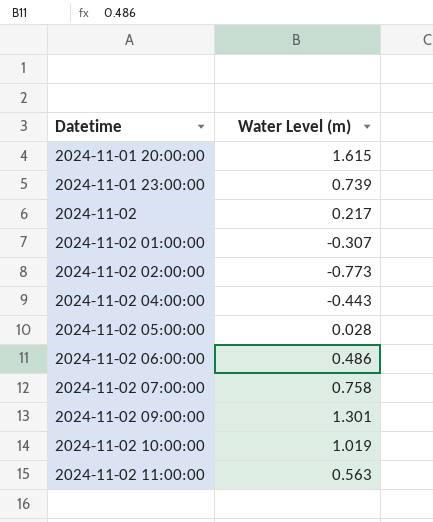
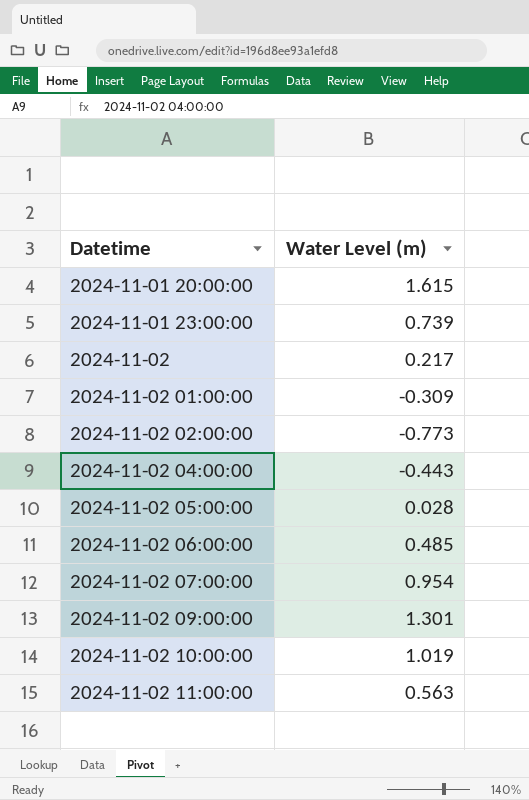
2024-11-02 01:00:00 | Water Level (m): -0.307 -> -0.309
2024-11-02 06:00:00 | Water Level (m): 0.486 -> 0.485
2024-11-02 07:00:00 | Water Level (m): 0.758 -> 0.954

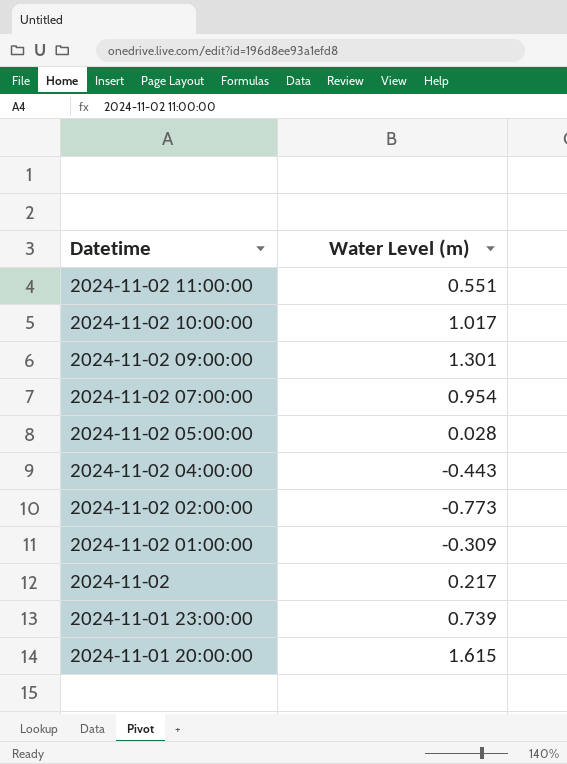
row order: Datetime ascending -> Datetime descending
row 2024-11-02 06:00:00: 0.485 -> none
2024-11-02 11:00:00 | Water Level (m): 0.563 -> 0.551
2024-11-02 10:00:00 | Water Level (m): 1.019 -> 1.017

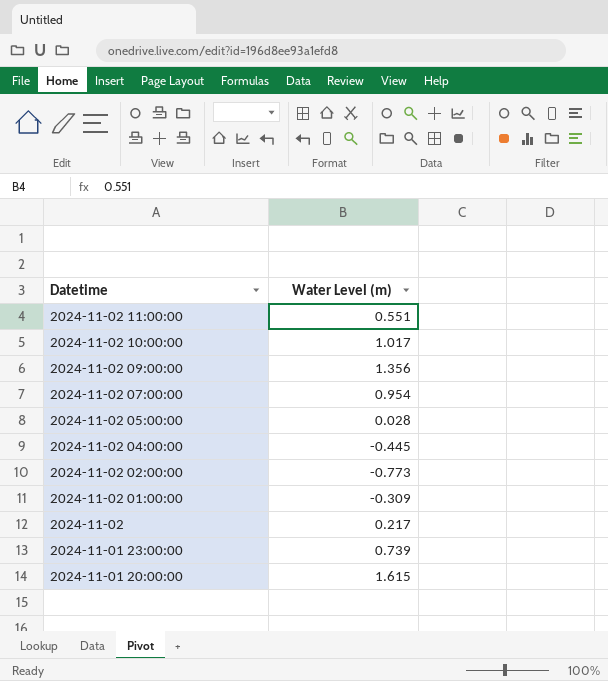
2024-11-02 09:00:00 | Water Level (m): 1.301 -> 1.356
2024-11-02 04:00:00 | Water Level (m): -0.443 -> -0.445

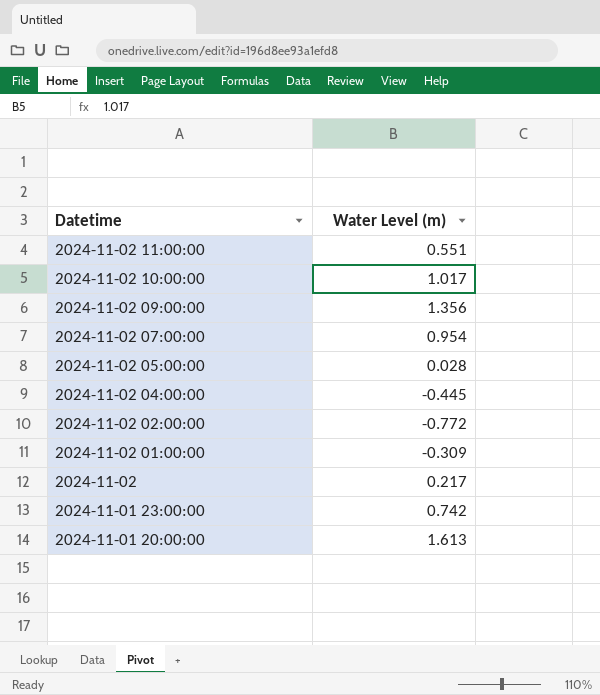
2024-11-02 02:00:00 | Water Level (m): -0.773 -> -0.772
2024-11-01 23:00:00 | Water Level (m): 0.739 -> 0.742
2024-11-01 20:00:00 | Water Level (m): 1.615 -> 1.613

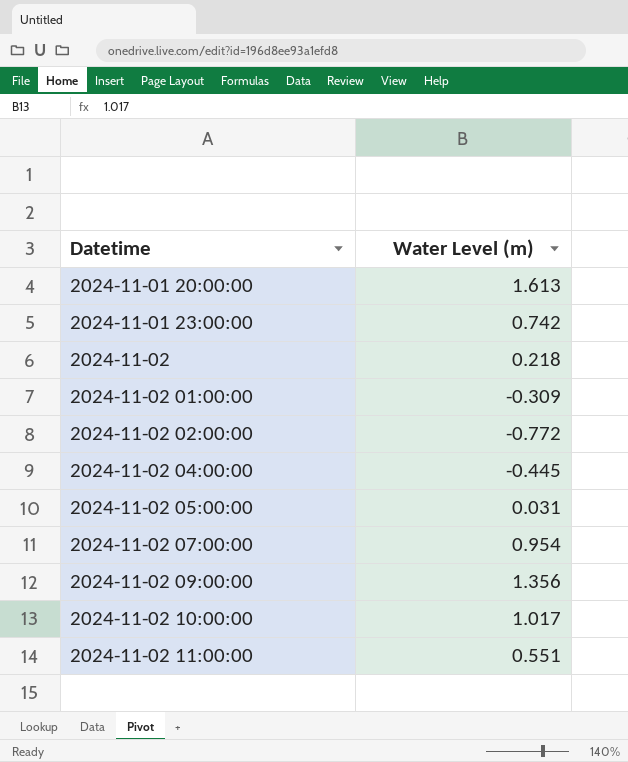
row order: Datetime descending -> Datetime ascending
2024-11-02 | Water Level (m): 0.217 -> 0.218
2024-11-02 05:00:00 | Water Level (m): 0.028 -> 0.031

